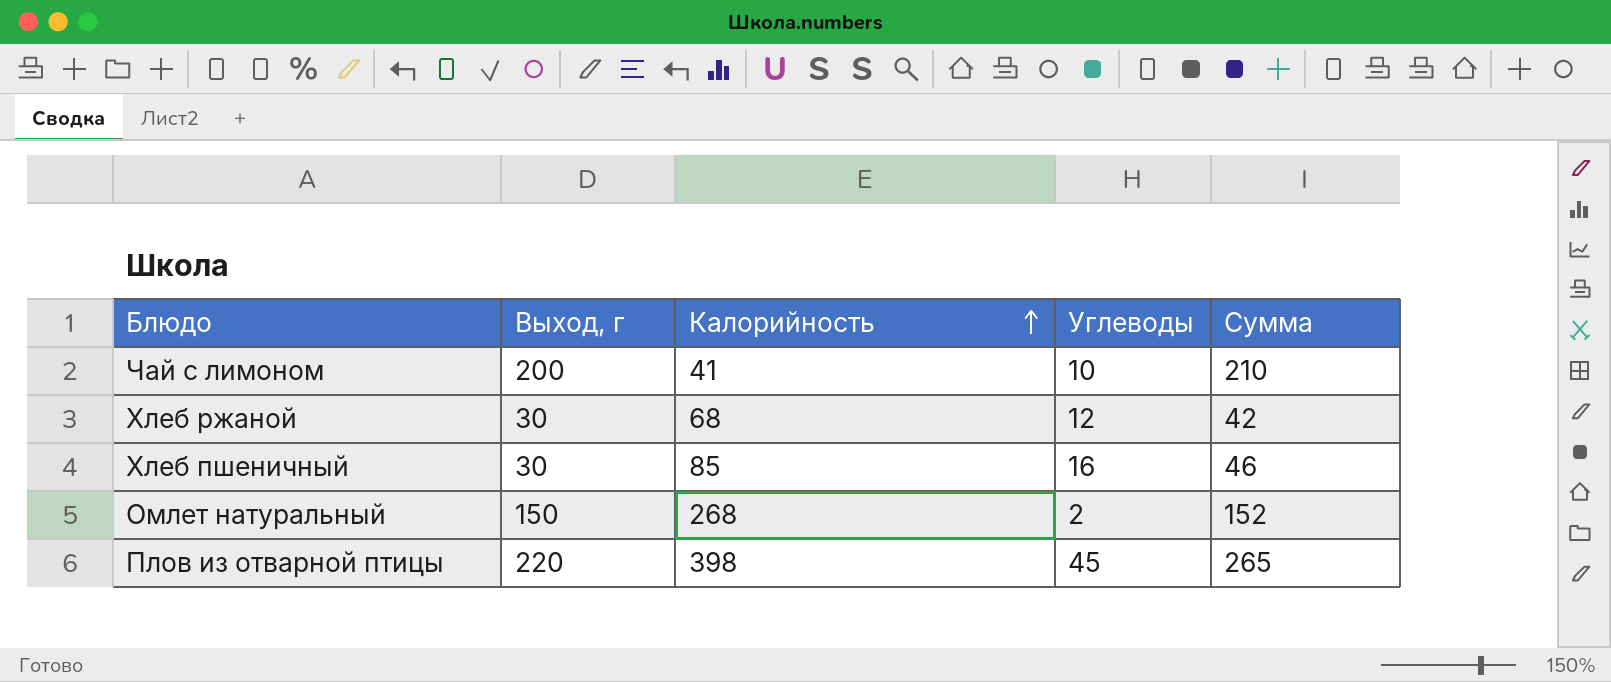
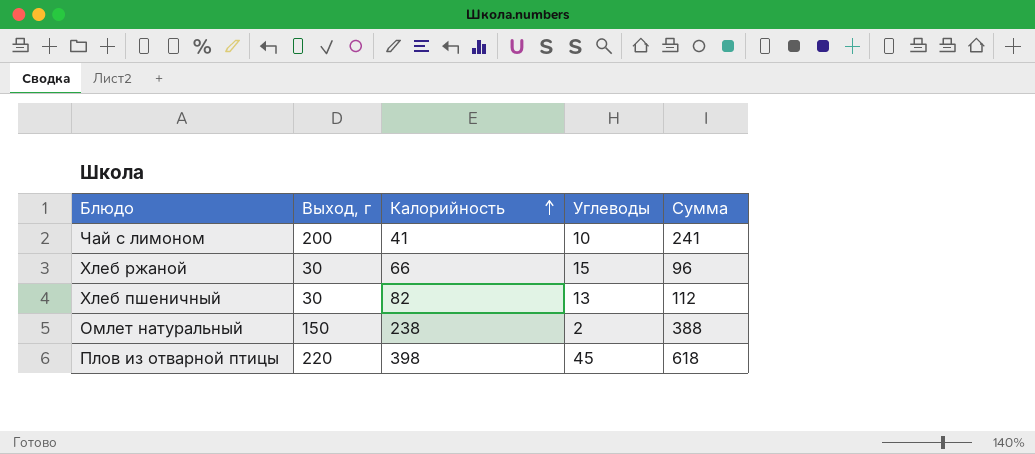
column Сумма | formula: [Выход, г] + [Углеводы] -> [Выход, г] + [Калорийность]
Хлеб ржаной | Калорийность: 68 -> 66
Хлеб ржаной | Углеводы: 12 -> 15
Хлеб пшеничный | Калорийность: 85 -> 82
Хлеб пшеничный | Углеводы: 16 -> 13
Омлет натуральный | Калорийность: 268 -> 238

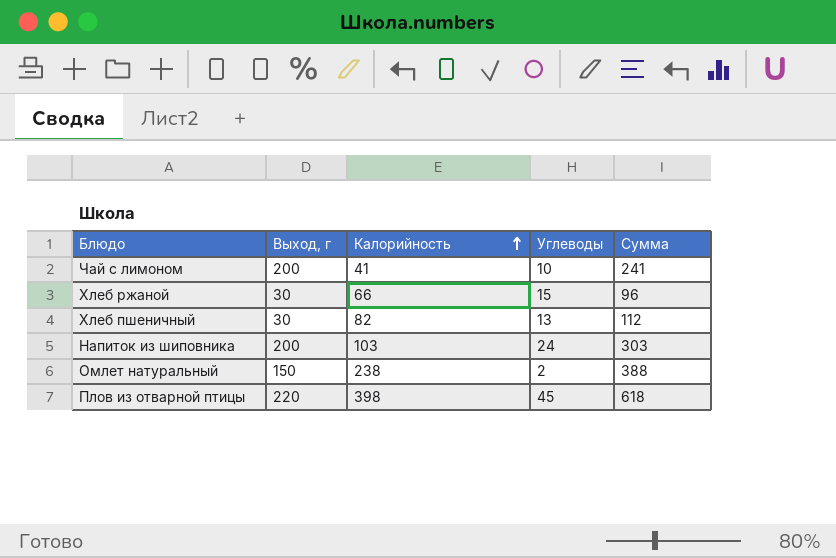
row Напиток из шиповника: none -> 200 | 103 | 24 | 303

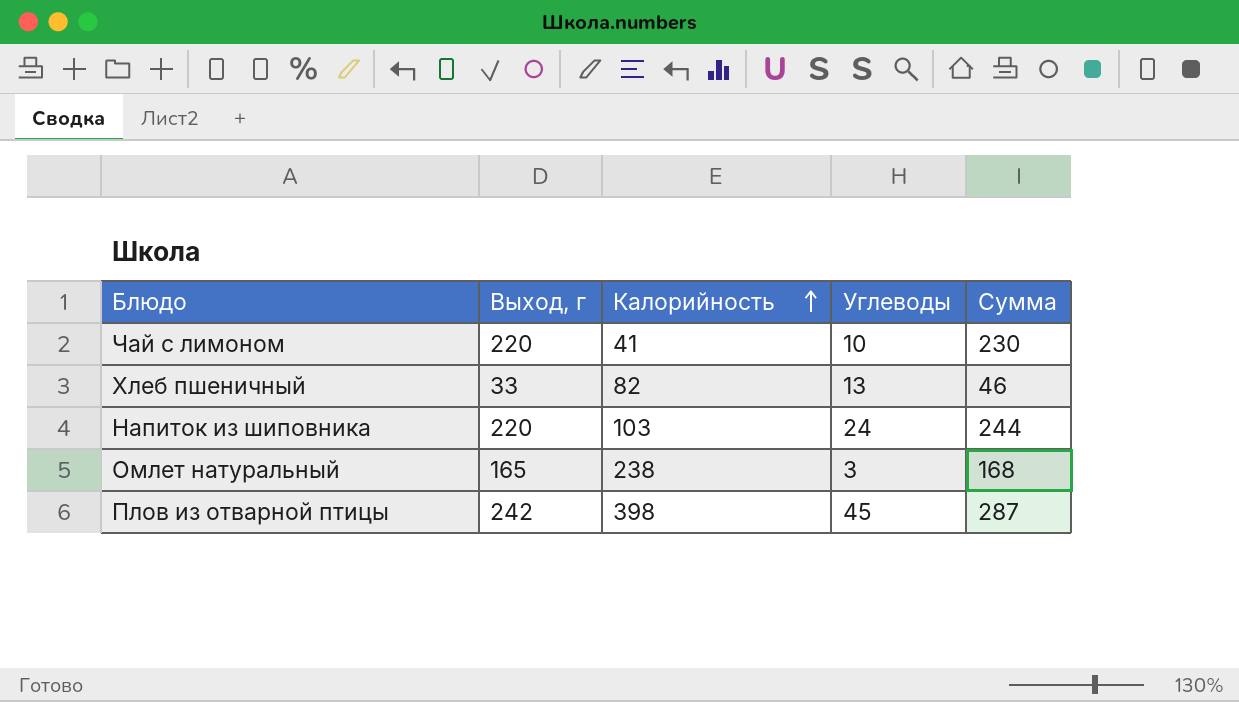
column Сумма | formula: [Выход, г] + [Калорийность] -> [Выход, г] + [Углеводы]
row Хлеб ржаной: 30 | 66 | 15 | 96 -> none
Чай с лимоном | Выход, г: 200 -> 220
Хлеб пшеничный | Выход, г: 30 -> 33
Напиток из шиповника | Выход, г: 200 -> 220
Омлет натуральный | Выход, г: 150 -> 165
Омлет натуральный | Углеводы: 2 -> 3
Плов из отварной птицы | Выход, г: 220 -> 242

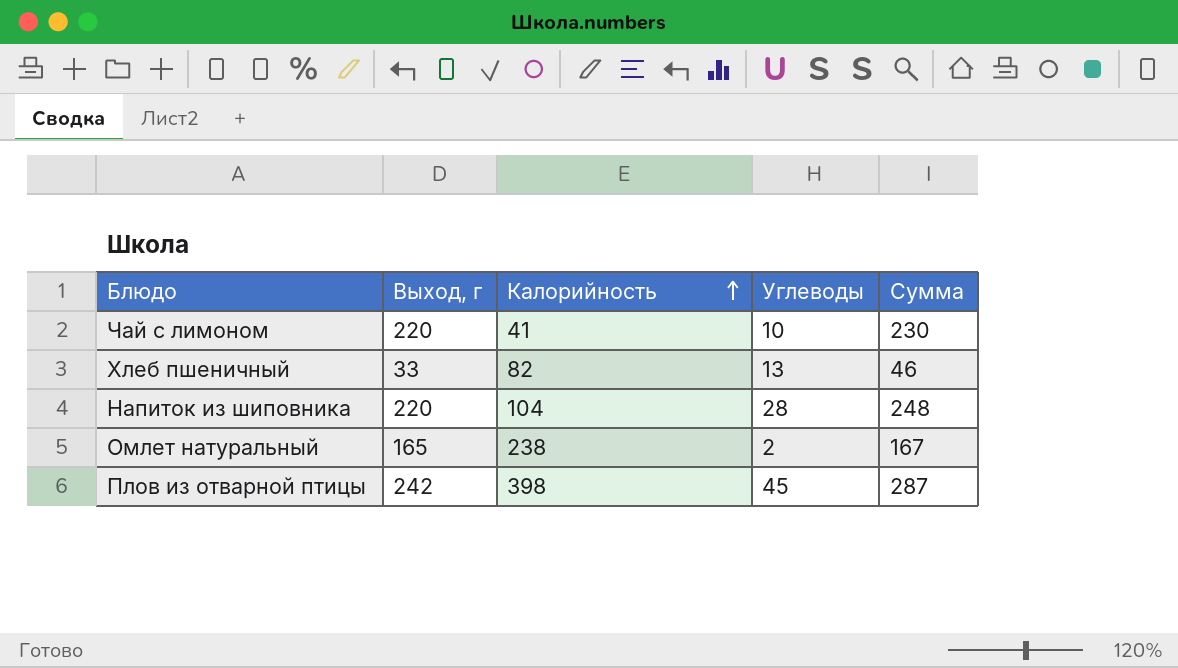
Напиток из шиповника | Калорийность: 103 -> 104
Напиток из шиповника | Углеводы: 24 -> 28
Напиток из шиповника | Сумма: 244 -> 248
Омлет натуральный | Углеводы: 3 -> 2
Омлет натуральный | Сумма: 168 -> 167

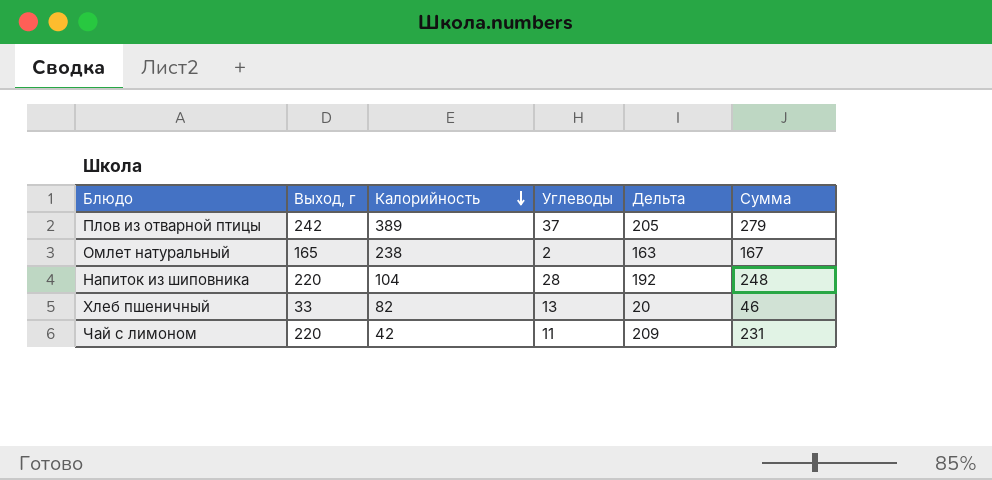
row order: Калорийность ascending -> Калорийность descending
column Дельта | formula: none -> [Выход, г] - [Углеводы]
Плов из отварной птицы | Калорийность: 398 -> 389
Плов из отварной птицы | Углеводы: 45 -> 37
Плов из отварной птицы | Сумма: 287 -> 279
Чай с лимоном | Калорийность: 41 -> 42
Чай с лимоном | Углеводы: 10 -> 11
Чай с лимоном | Сумма: 230 -> 231

